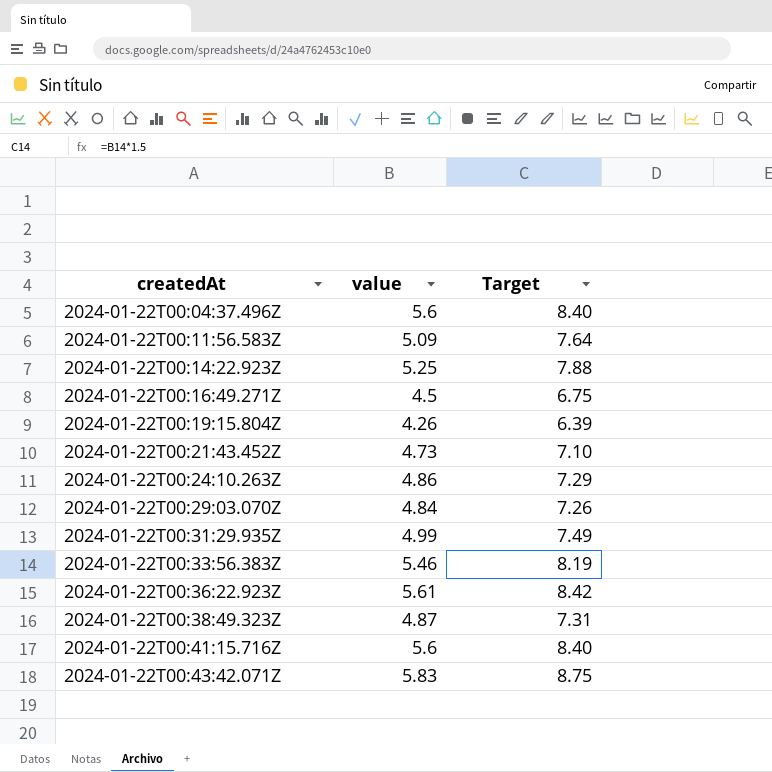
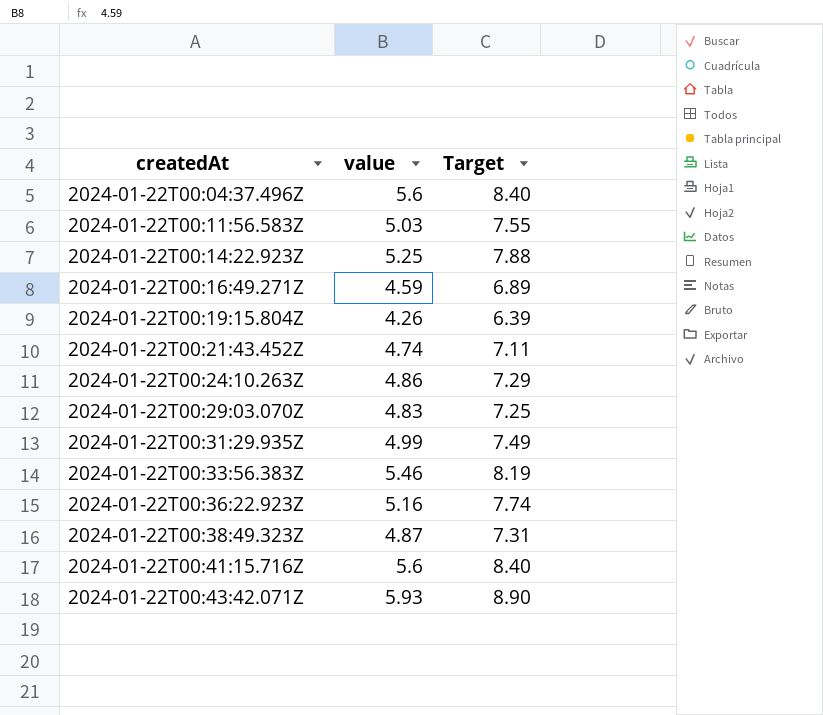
2024-01-22T00:11:56.583Z | value: 5.09 -> 5.03
2024-01-22T00:11:56.583Z | Target: 7.64 -> 7.55
2024-01-22T00:16:49.271Z | value: 4.5 -> 4.59
2024-01-22T00:16:49.271Z | Target: 6.75 -> 6.89
2024-01-22T00:21:43.452Z | value: 4.73 -> 4.74
2024-01-22T00:21:43.452Z | Target: 7.10 -> 7.11
2024-01-22T00:29:03.070Z | value: 4.84 -> 4.83
2024-01-22T00:29:03.070Z | Target: 7.26 -> 7.25
2024-01-22T00:36:22.923Z | value: 5.61 -> 5.16
2024-01-22T00:36:22.923Z | Target: 8.42 -> 7.74
2024-01-22T00:43:42.071Z | value: 5.83 -> 5.93
2024-01-22T00:43:42.071Z | Target: 8.75 -> 8.90

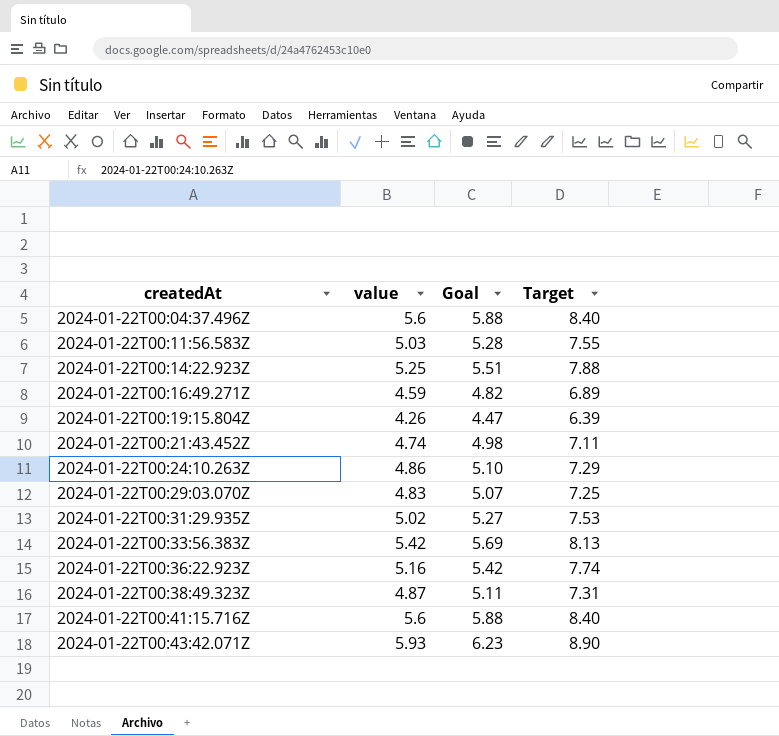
column Goal | formula: none -> [value] * 1.05
2024-01-22T00:31:29.935Z | value: 4.99 -> 5.02
2024-01-22T00:31:29.935Z | Target: 7.49 -> 7.53
2024-01-22T00:33:56.383Z | value: 5.46 -> 5.42
2024-01-22T00:33:56.383Z | Target: 8.19 -> 8.13

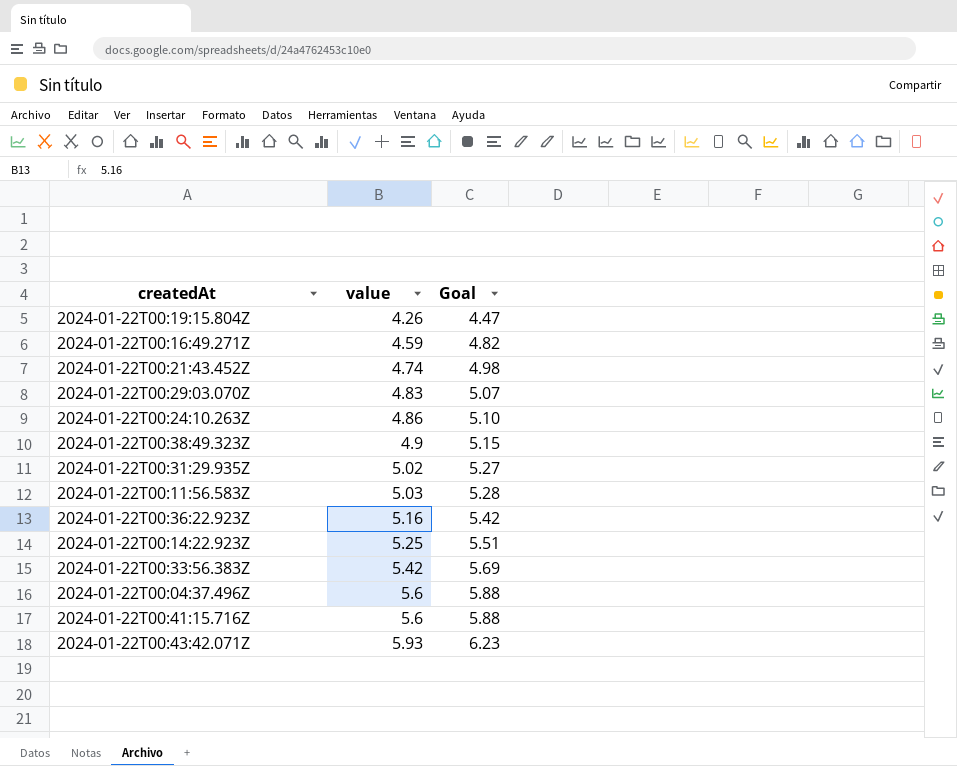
row order: createdAt ascending -> value ascending
column Target | formula: [value] * 1.5 -> none
2024-01-22T00:38:49.323Z | value: 4.87 -> 4.9
2024-01-22T00:38:49.323Z | Goal: 5.11 -> 5.15

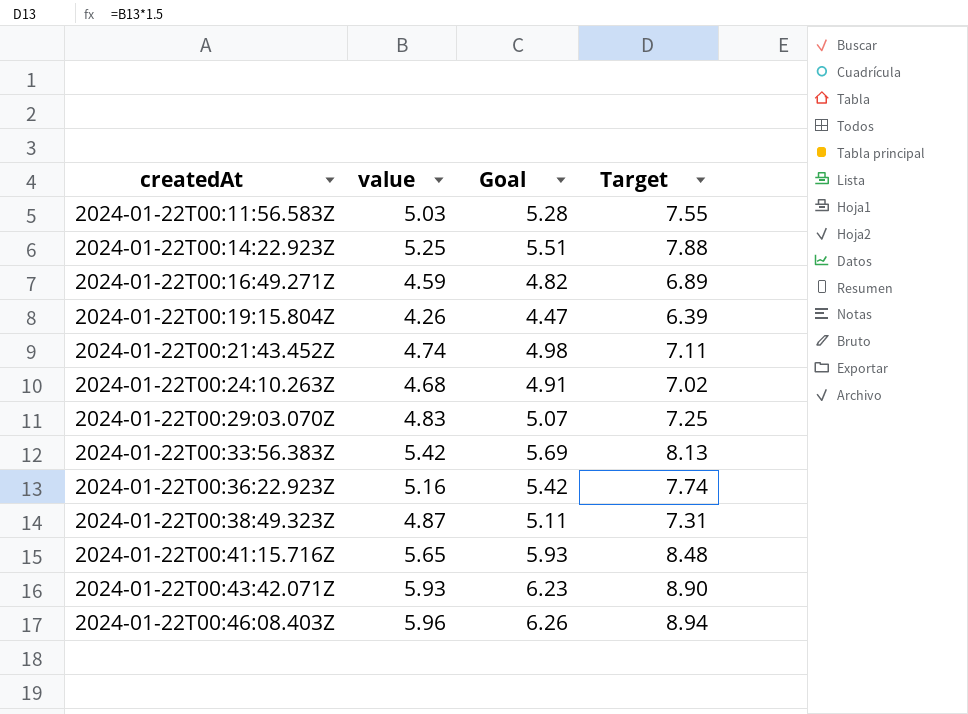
row order: value ascending -> createdAt ascending
column Target | formula: none -> [value] * 1.5
row 2024-01-22T00:31:29.935Z: 5.02 | 5.27 -> none
row 2024-01-22T00:04:37.496Z: 5.6 | 5.88 -> none
2024-01-22T00:24:10.263Z | value: 4.86 -> 4.68
2024-01-22T00:24:10.263Z | Goal: 5.10 -> 4.91
2024-01-22T00:38:49.323Z | value: 4.9 -> 4.87
2024-01-22T00:38:49.323Z | Goal: 5.15 -> 5.11
2024-01-22T00:41:15.716Z | value: 5.6 -> 5.65
2024-01-22T00:41:15.716Z | Goal: 5.88 -> 5.93
row 2024-01-22T00:46:08.403Z: none -> 5.96 | 6.26 | 8.94

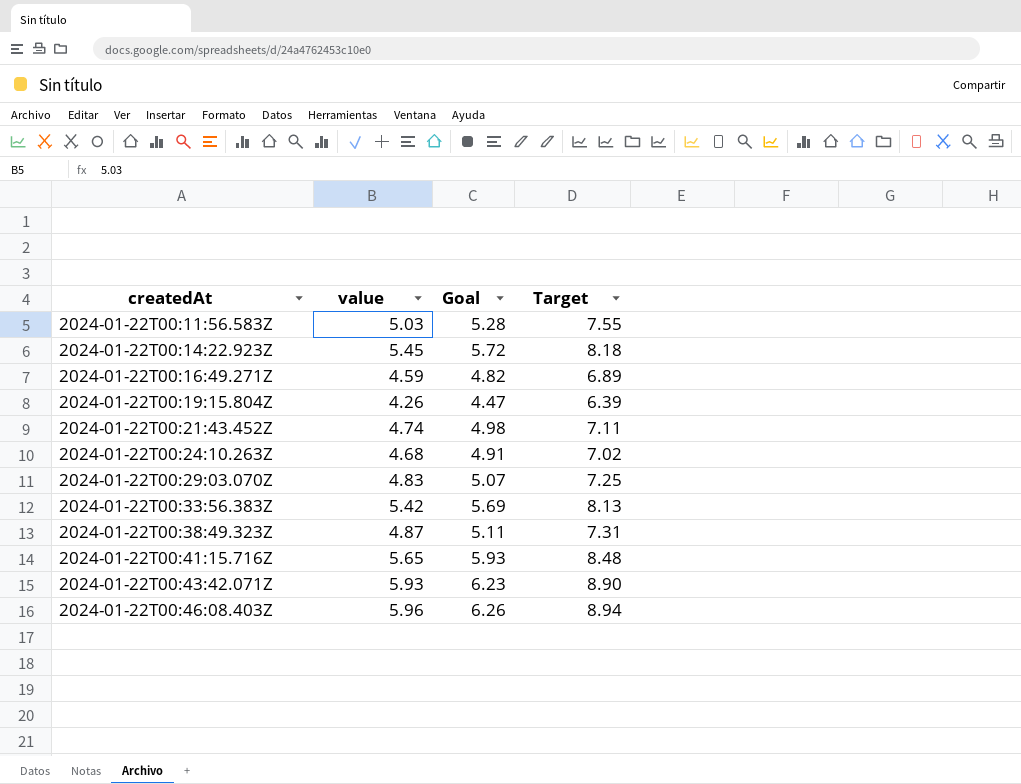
row 2024-01-22T00:36:22.923Z: 5.16 | 5.42 | 7.74 -> none
2024-01-22T00:14:22.923Z | value: 5.25 -> 5.45
2024-01-22T00:14:22.923Z | Goal: 5.51 -> 5.72
2024-01-22T00:14:22.923Z | Target: 7.88 -> 8.18

